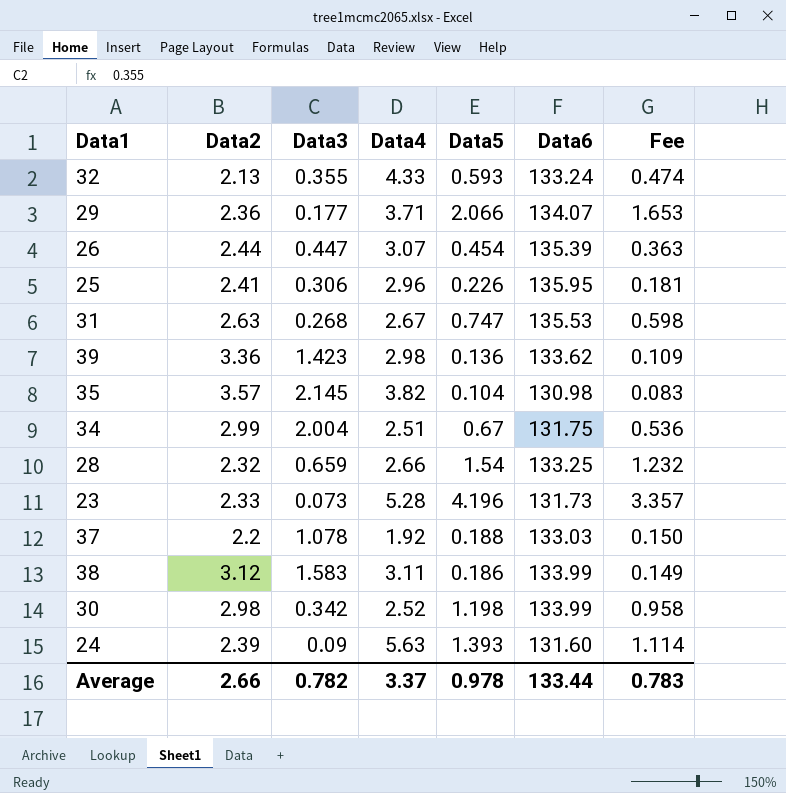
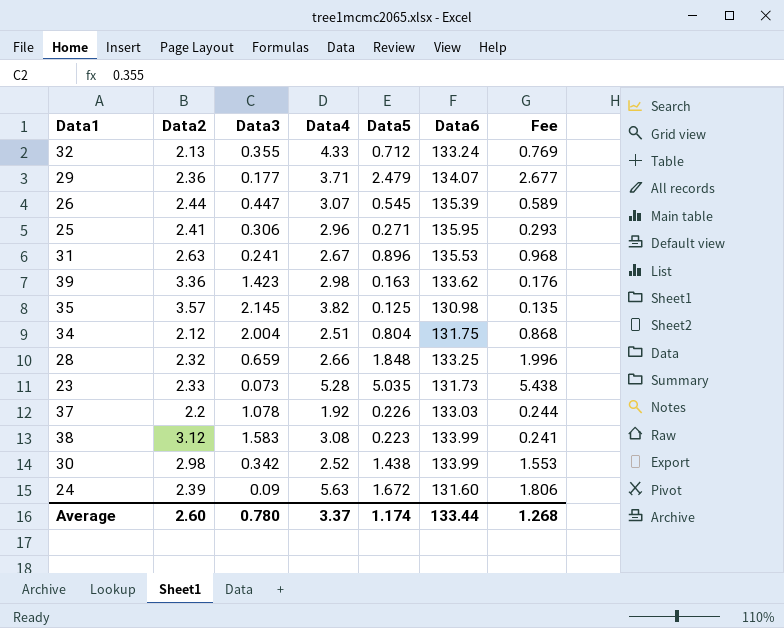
column Fee | formula: [Data5] * 0.8 -> [Data5] * 1.08
32 | Data5: 0.593 -> 0.712
29 | Data5: 2.066 -> 2.479
26 | Data5: 0.454 -> 0.545
25 | Data5: 0.226 -> 0.271
31 | Data3: 0.268 -> 0.241
31 | Data5: 0.747 -> 0.896
39 | Data5: 0.136 -> 0.163
35 | Data5: 0.104 -> 0.125
34 | Data2: 2.99 -> 2.12
34 | Data5: 0.67 -> 0.804
28 | Data5: 1.54 -> 1.848
23 | Data5: 4.196 -> 5.035
37 | Data5: 0.188 -> 0.226
38 | Data4: 3.11 -> 3.08
38 | Data5: 0.186 -> 0.223
30 | Data5: 1.198 -> 1.438
24 | Data5: 1.393 -> 1.672
Average | Data2: 2.66 -> 2.60
Average | Data3: 0.782 -> 0.780
Average | Data5: 0.978 -> 1.174
Average | Fee: 0.783 -> 1.268

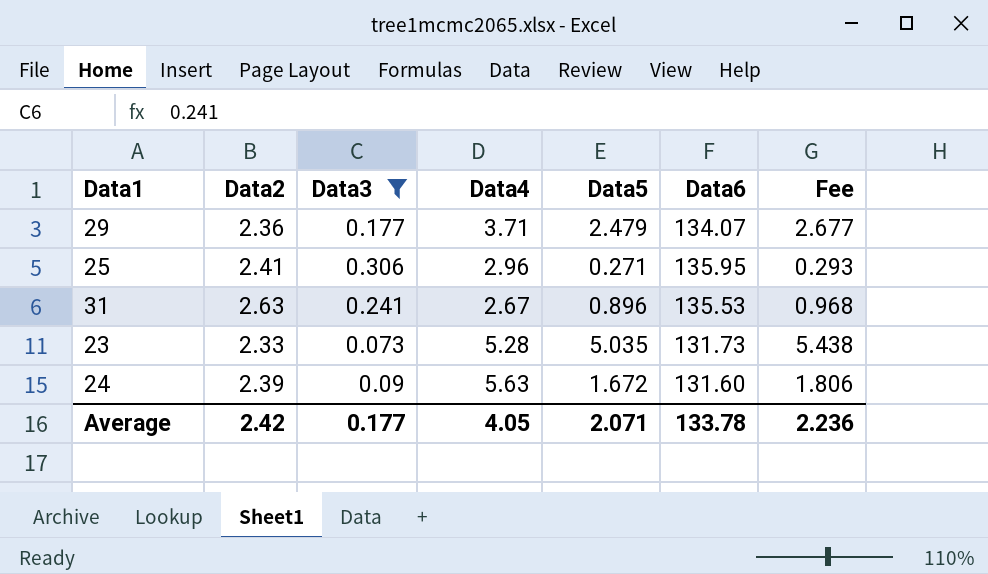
filter: none -> Data3 <= 0.306
Average | Data2: 2.60 -> 2.42
Average | Data3: 0.780 -> 0.177
Average | Data4: 3.37 -> 4.05
Average | Data5: 1.174 -> 2.071
Average | Data6: 133.44 -> 133.78
Average | Fee: 1.268 -> 2.236

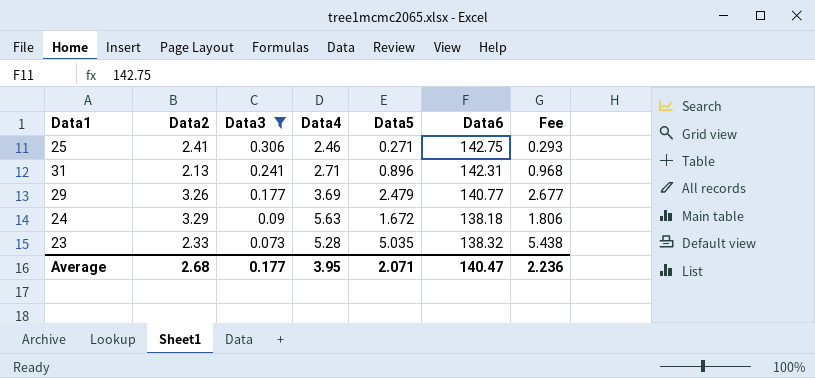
row order: none -> Data3 descending
25 | Data4: 2.96 -> 2.46
25 | Data6: 135.95 -> 142.75
31 | Data2: 2.63 -> 2.13
31 | Data4: 2.67 -> 2.71
31 | Data6: 135.53 -> 142.31
29 | Data2: 2.36 -> 3.26
29 | Data4: 3.71 -> 3.69
29 | Data6: 134.07 -> 140.77
24 | Data2: 2.39 -> 3.29
24 | Data6: 131.60 -> 138.18
23 | Data6: 131.73 -> 138.32
Average | Data2: 2.42 -> 2.68
Average | Data4: 4.05 -> 3.95
Average | Data6: 133.78 -> 140.47

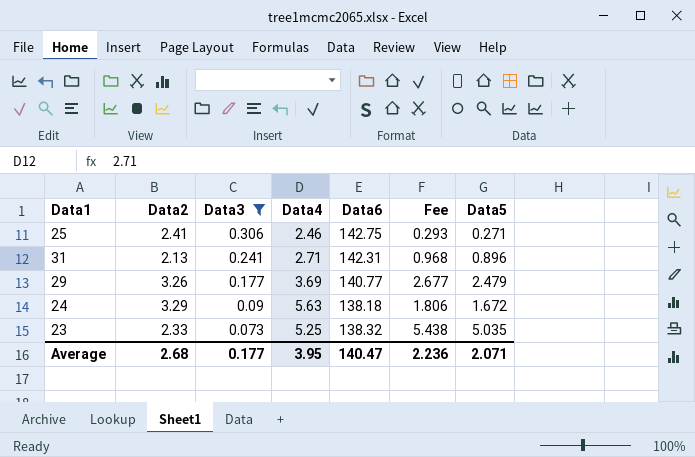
column Data5 | position: 5 -> 7
23 | Data4: 5.28 -> 5.25

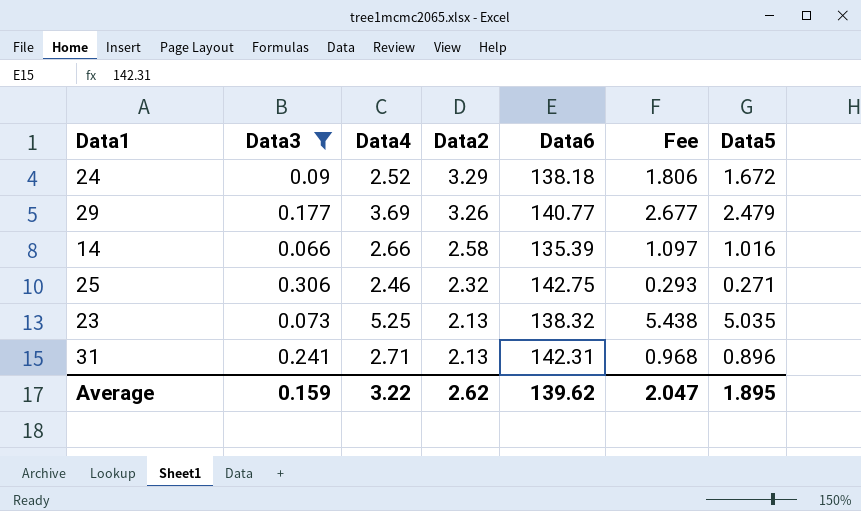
row order: Data3 descending -> Data2 descending
column Data2 | position: 2 -> 4
24 | Data4: 5.63 -> 2.52
row 14: none -> 0.066 | 2.66 | 2.58 | 135.39 | 1.097 | 1.016
25 | Data2: 2.41 -> 2.32
23 | Data2: 2.33 -> 2.13
Average | Data3: 0.177 -> 0.159
Average | Data4: 3.95 -> 3.22
Average | Data2: 2.68 -> 2.62
Average | Data6: 140.47 -> 139.62
Average | Fee: 2.236 -> 2.047
Average | Data5: 2.071 -> 1.895

